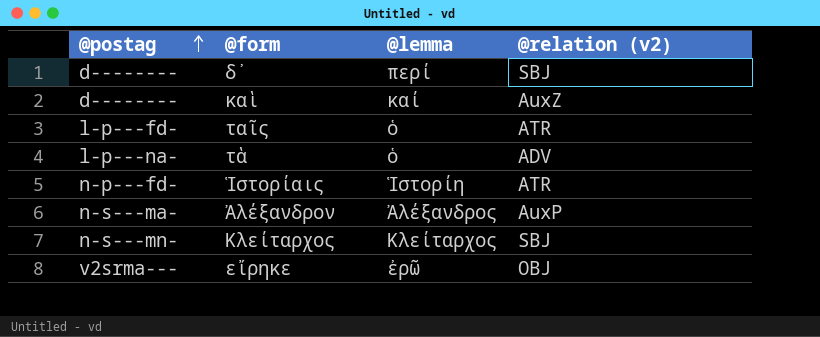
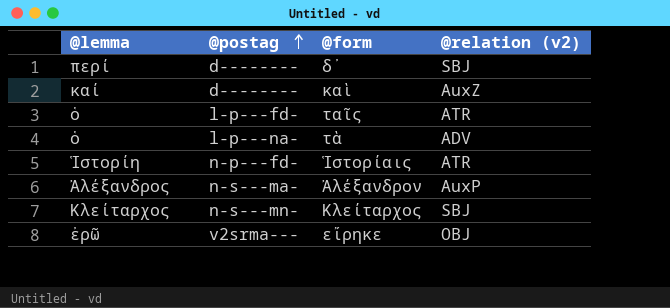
column @lemma | position: 3 -> 1

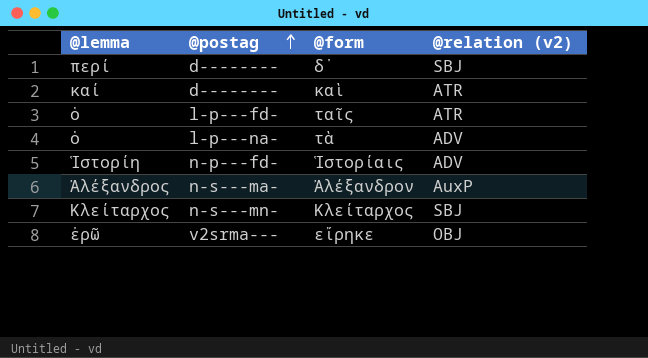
καὶ | @relation (v2): AuxZ -> ATR
Ἱστορίαις | @relation (v2): ATR -> ADV

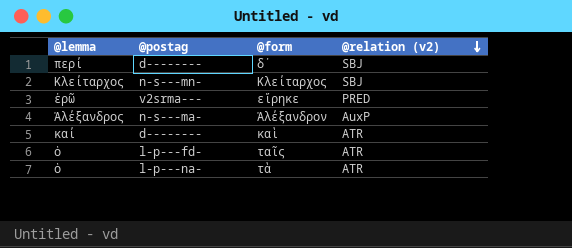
row order: @postag ascending -> @relation (v2) descending
row Ἱστορίαις: Ἱστορίη | n-p---fd- | ADV -> none
εἴρηκε | @relation (v2): OBJ -> PRED
τὰ | @relation (v2): ADV -> ATR

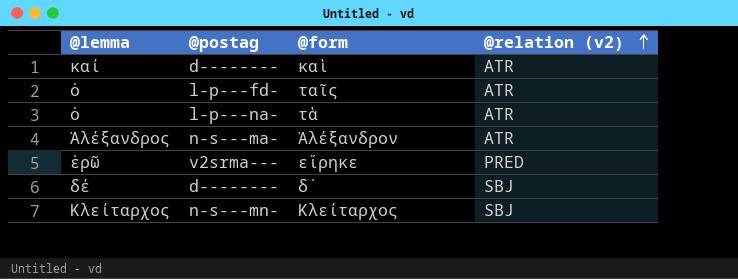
row order: @relation (v2) descending -> @relation (v2) ascending
Ἀλέξανδρον | @relation (v2): AuxP -> ATR
δ᾽ | @lemma: περί -> δέ

